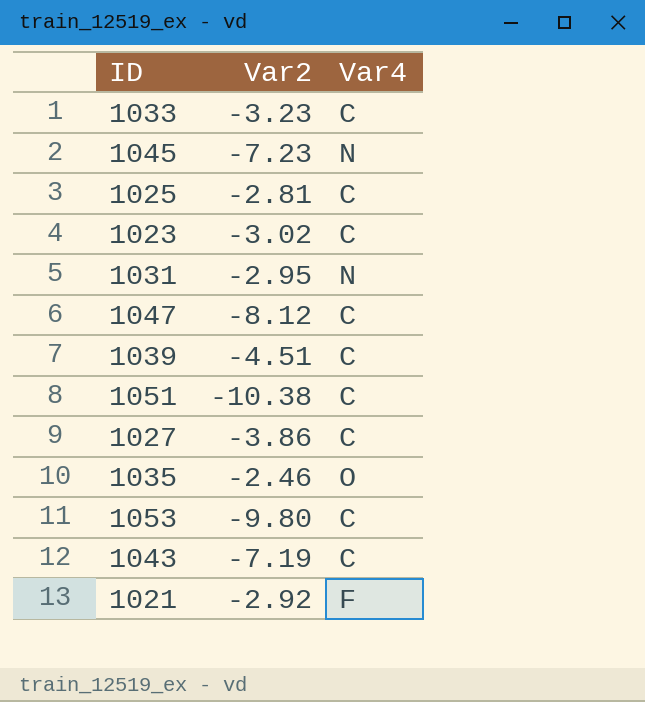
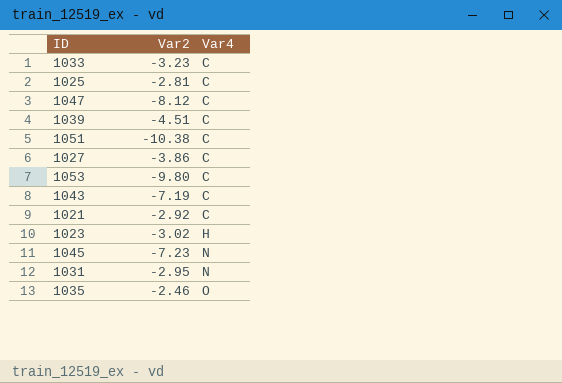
row order: none -> Var4 ascending
1021 | Var4: F -> C
1023 | Var4: C -> H

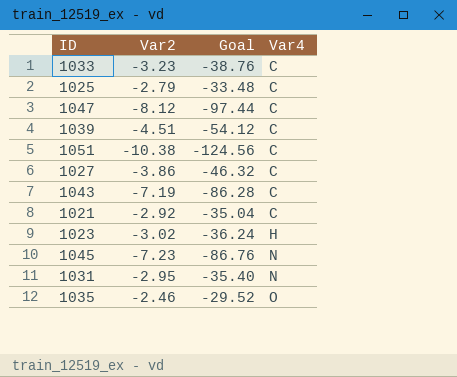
column Goal | formula: none -> [Var2] * 12
row 1053: -9.80 | C -> none
1025 | Var2: -2.81 -> -2.79

